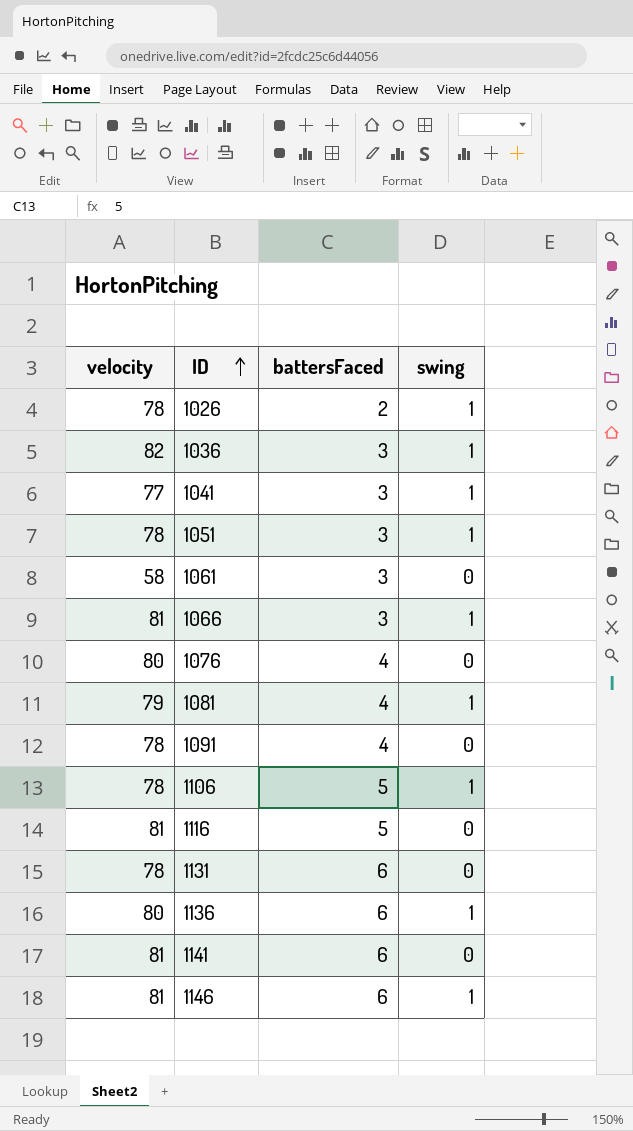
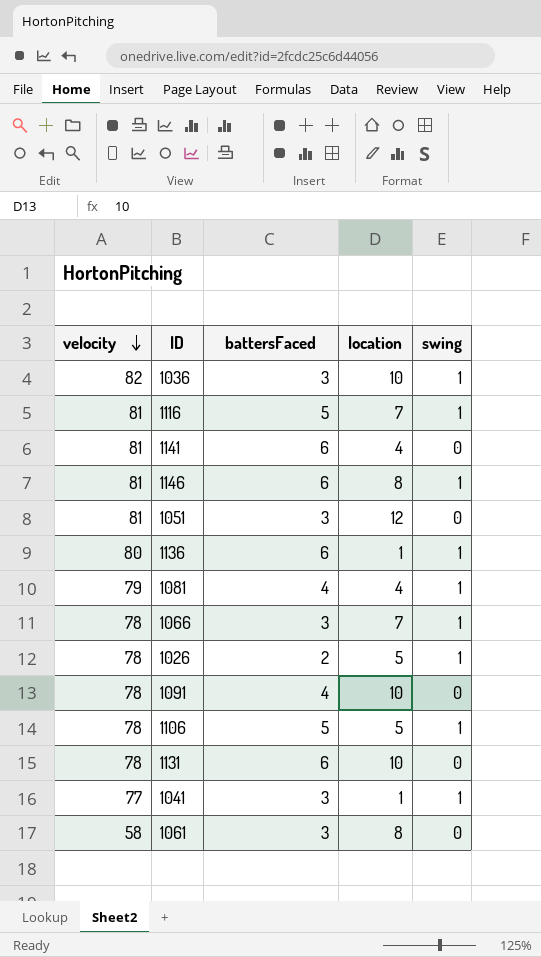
row order: ID ascending -> velocity descending
column location | position: none -> 4
row 1076: 80 | 4 | 0 -> none
1116 | swing: 0 -> 1
1051 | velocity: 78 -> 81
1051 | swing: 1 -> 0
1066 | velocity: 81 -> 78

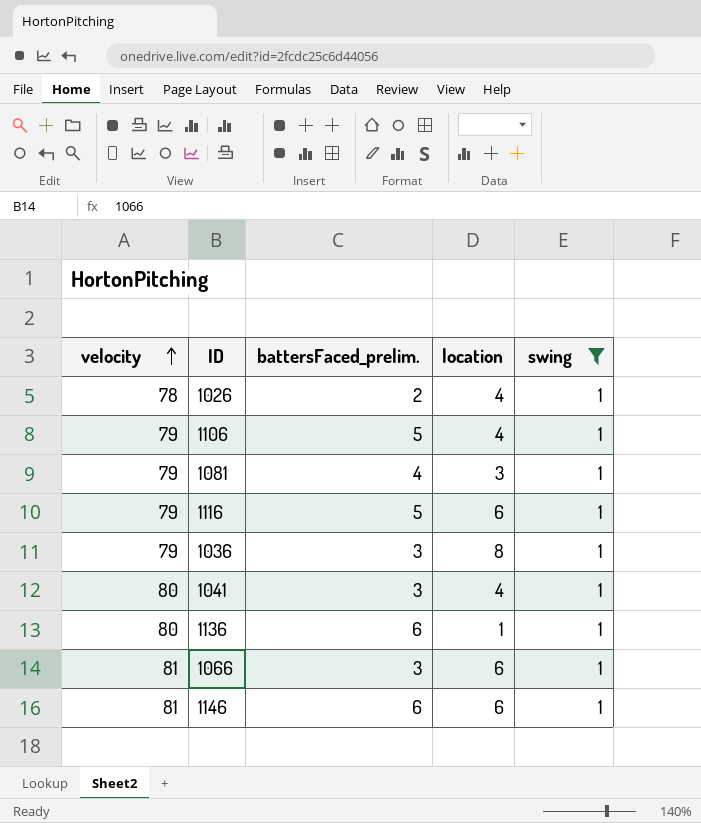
filter: none -> swing = 1
row order: velocity descending -> velocity ascending
column name: battersFaced -> battersFaced_prelim.
1026 | location: 5 -> 4
1106 | velocity: 78 -> 79
1106 | location: 5 -> 4
1081 | location: 4 -> 3
1116 | velocity: 81 -> 79
1116 | location: 7 -> 6
1036 | velocity: 82 -> 79
1036 | location: 10 -> 8
1041 | velocity: 77 -> 80
1041 | location: 1 -> 4
1066 | velocity: 78 -> 81
1066 | location: 7 -> 6
1146 | location: 8 -> 6

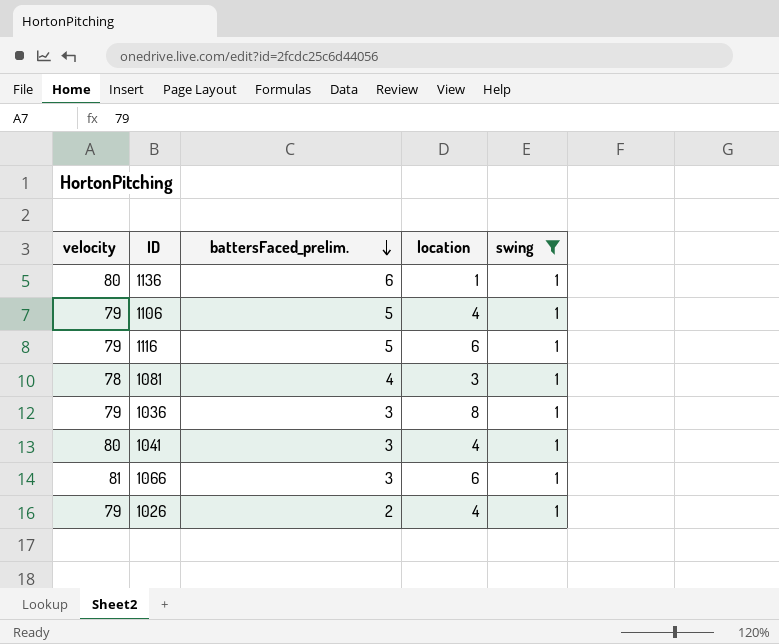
row order: velocity ascending -> battersFaced_prelim. descending
row 1146: 81 | 6 | 6 | 1 -> none
1081 | velocity: 79 -> 78
1026 | velocity: 78 -> 79

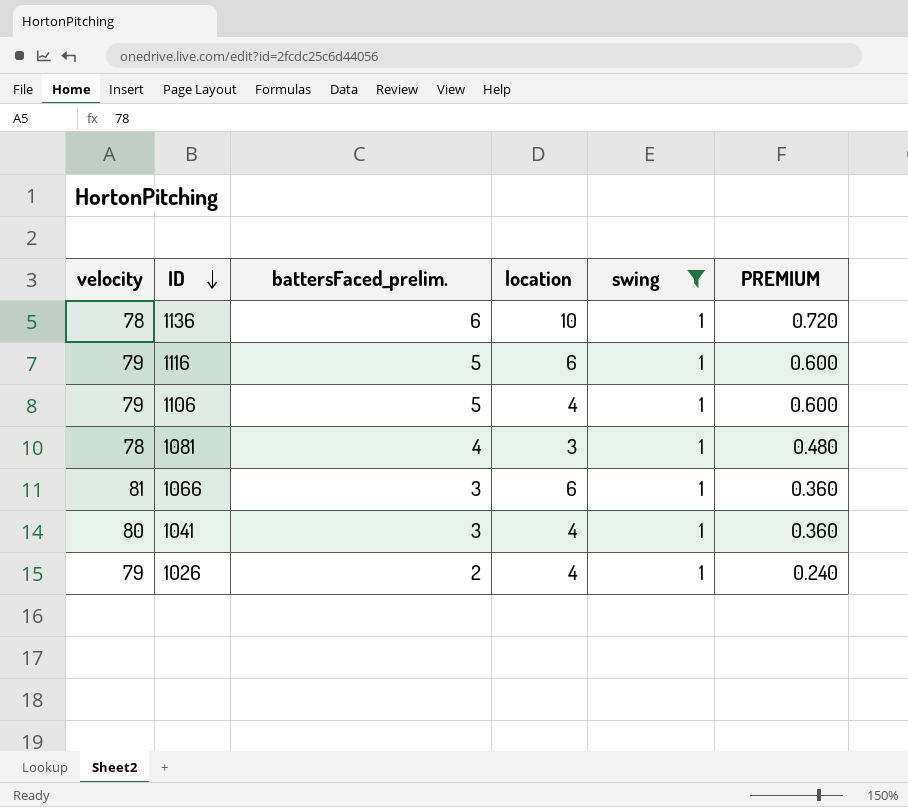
row order: battersFaced_prelim. descending -> ID descending
column PREMIUM | formula: none -> [battersFaced_prelim.] * 0.12
row 1036: 79 | 3 | 8 | 1 -> none
1136 | velocity: 80 -> 78
1136 | location: 1 -> 10

